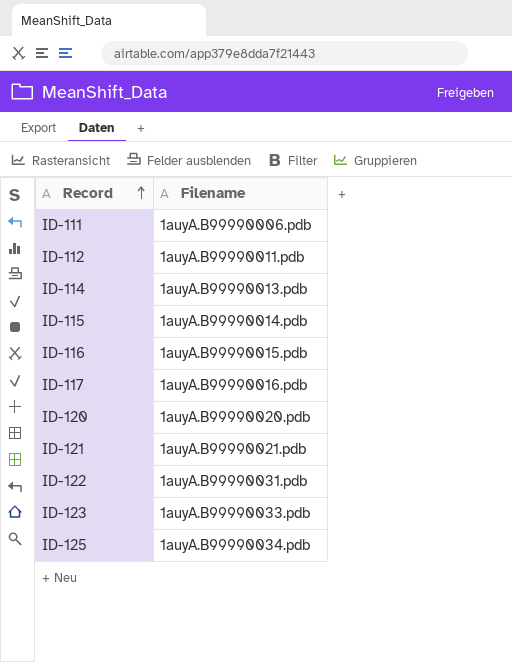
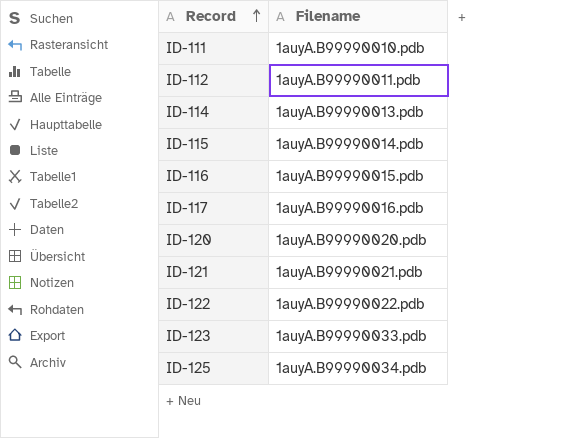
ID-111 | Filename: 1auyA.B99990006.pdb -> 1auyA.B99990010.pdb
ID-122 | Filename: 1auyA.B99990031.pdb -> 1auyA.B99990022.pdb

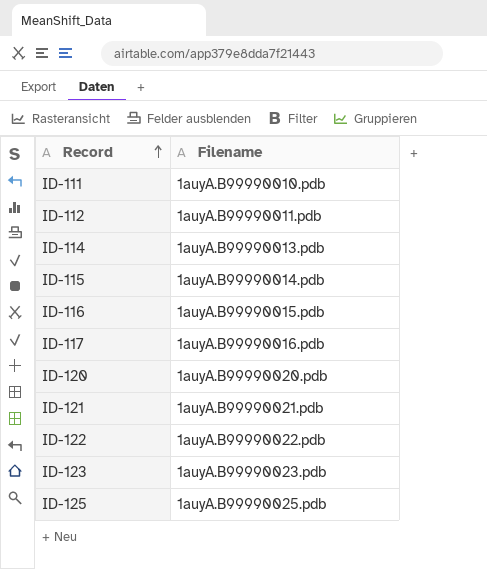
ID-123 | Filename: 1auyA.B99990033.pdb -> 1auyA.B99990023.pdb
ID-125 | Filename: 1auyA.B99990034.pdb -> 1auyA.B99990025.pdb

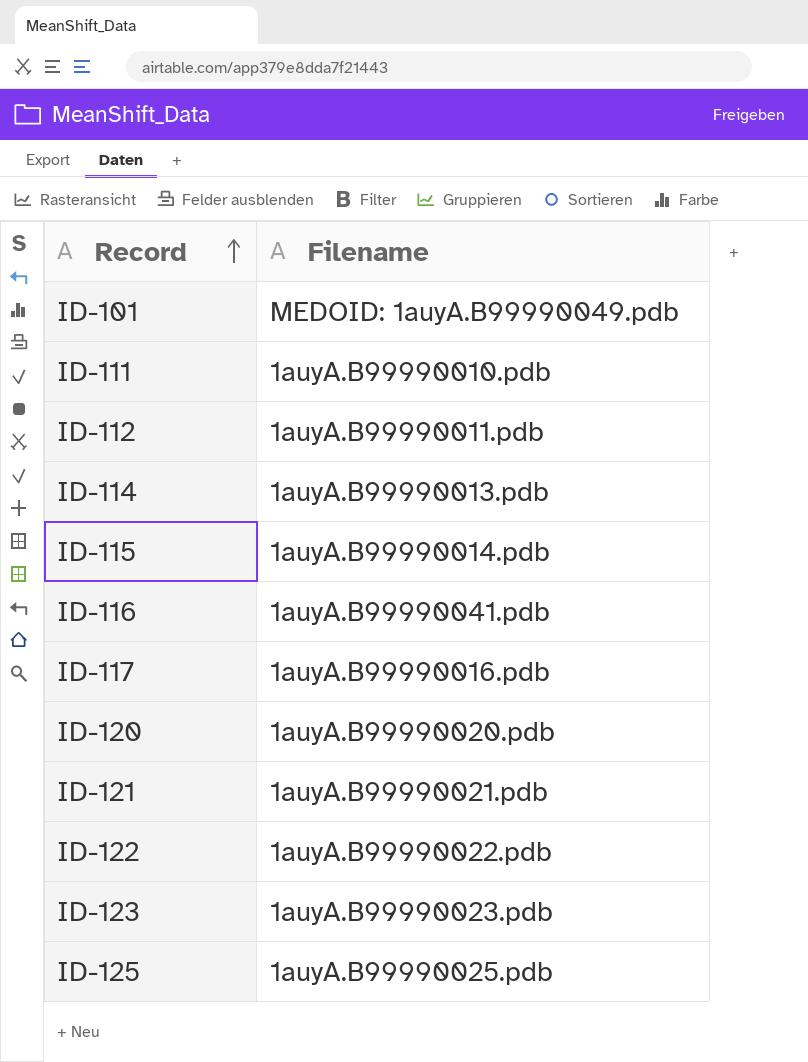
row ID-101: none -> MEDOID: 1auyA.B99990049.pdb
ID-116 | Filename: 1auyA.B99990015.pdb -> 1auyA.B99990041.pdb

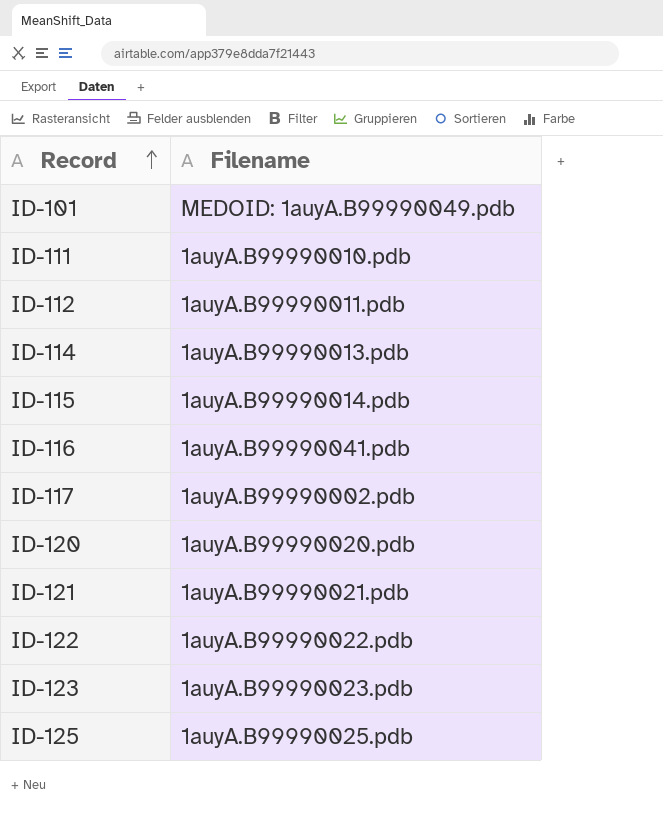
ID-117 | Filename: 1auyA.B99990016.pdb -> 1auyA.B99990002.pdb

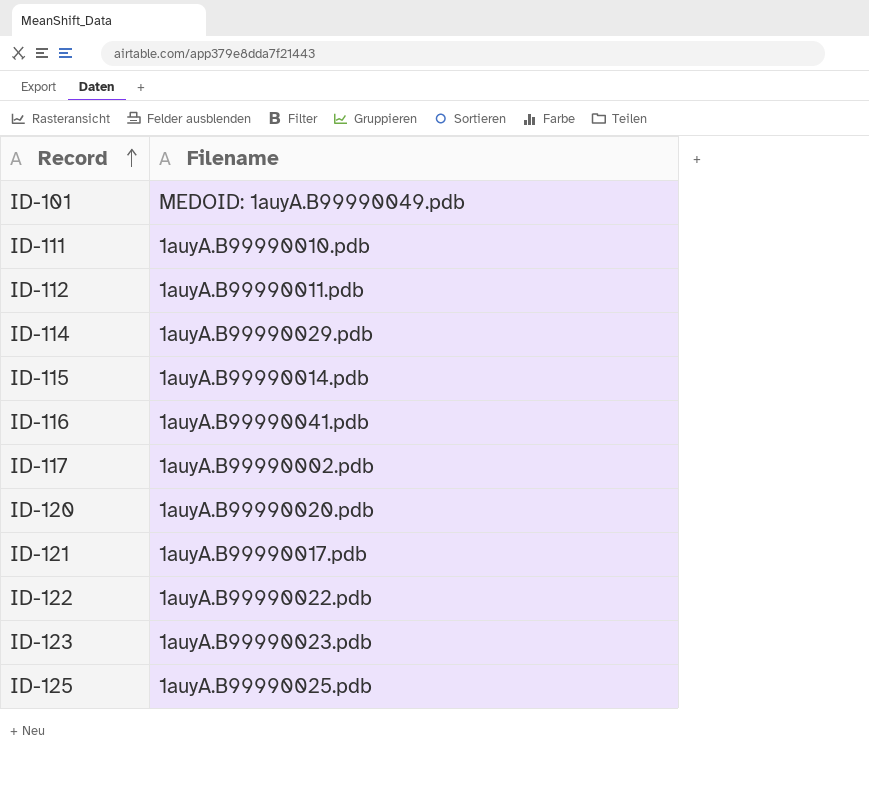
ID-114 | Filename: 1auyA.B99990013.pdb -> 1auyA.B99990029.pdb
ID-121 | Filename: 1auyA.B99990021.pdb -> 1auyA.B99990017.pdb

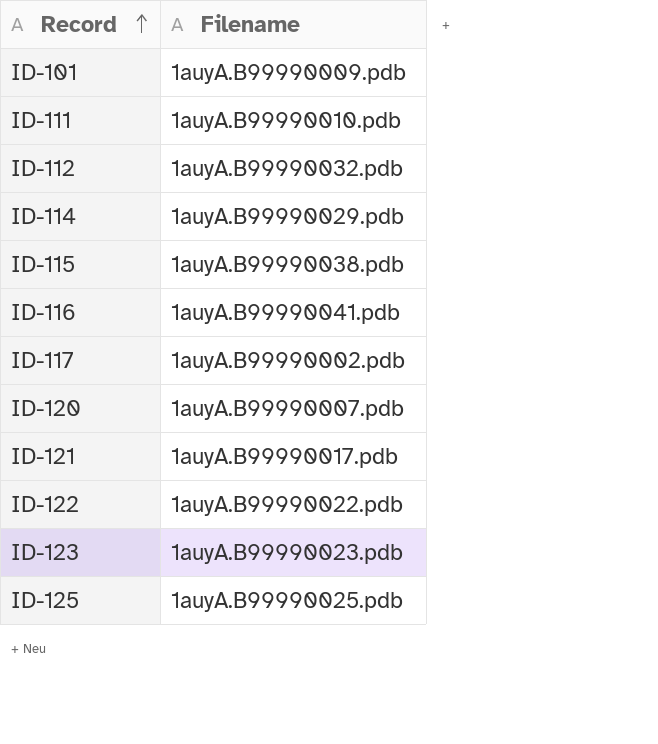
ID-101 | Filename: MEDOID: 1auyA.B99990049.pdb -> 1auyA.B99990009.pdb
ID-112 | Filename: 1auyA.B99990011.pdb -> 1auyA.B99990032.pdb
ID-115 | Filename: 1auyA.B99990014.pdb -> 1auyA.B99990038.pdb
ID-120 | Filename: 1auyA.B99990020.pdb -> 1auyA.B99990007.pdb

